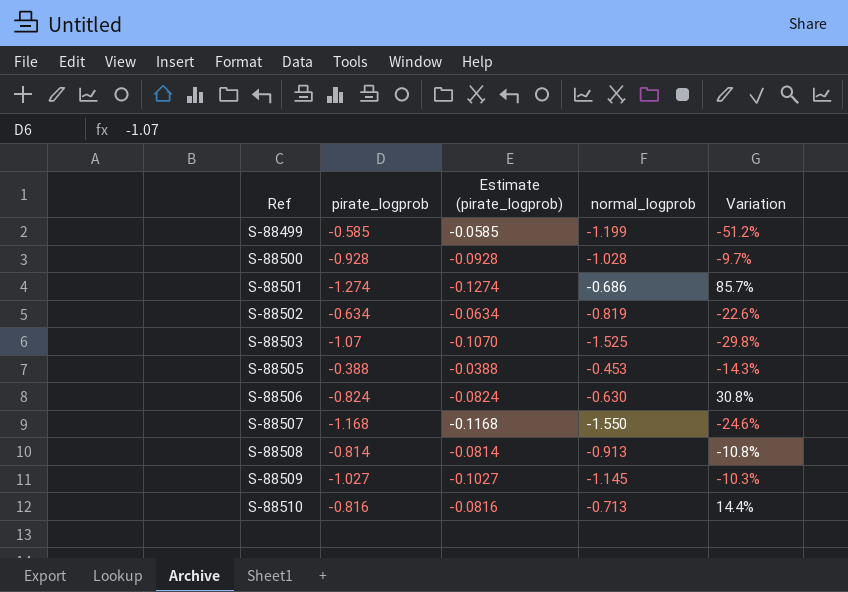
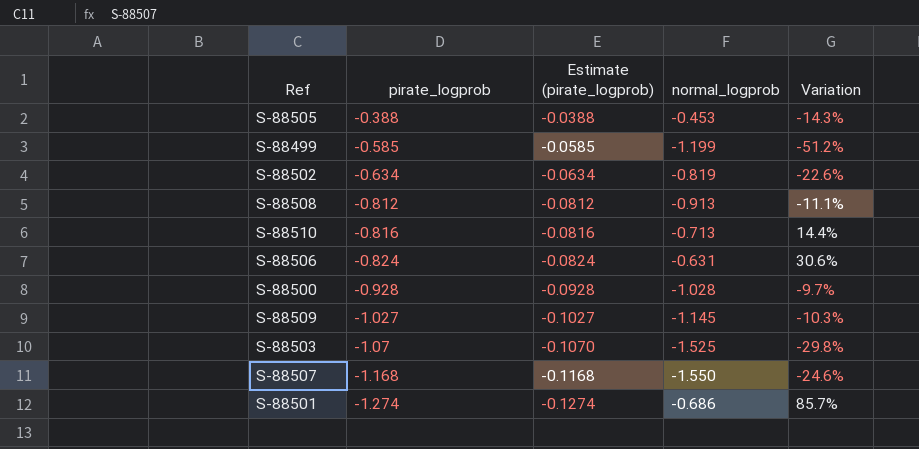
row order: Ref ascending -> pirate_logprob descending
S-88508 | pirate_logprob: -0.814 -> -0.812
S-88508 | Estimate (pirate_logprob): -0.0814 -> -0.0812
S-88508 | Variation: -10.8% -> -11.1%
S-88506 | normal_logprob: -0.630 -> -0.631
S-88506 | Variation: 30.8% -> 30.6%

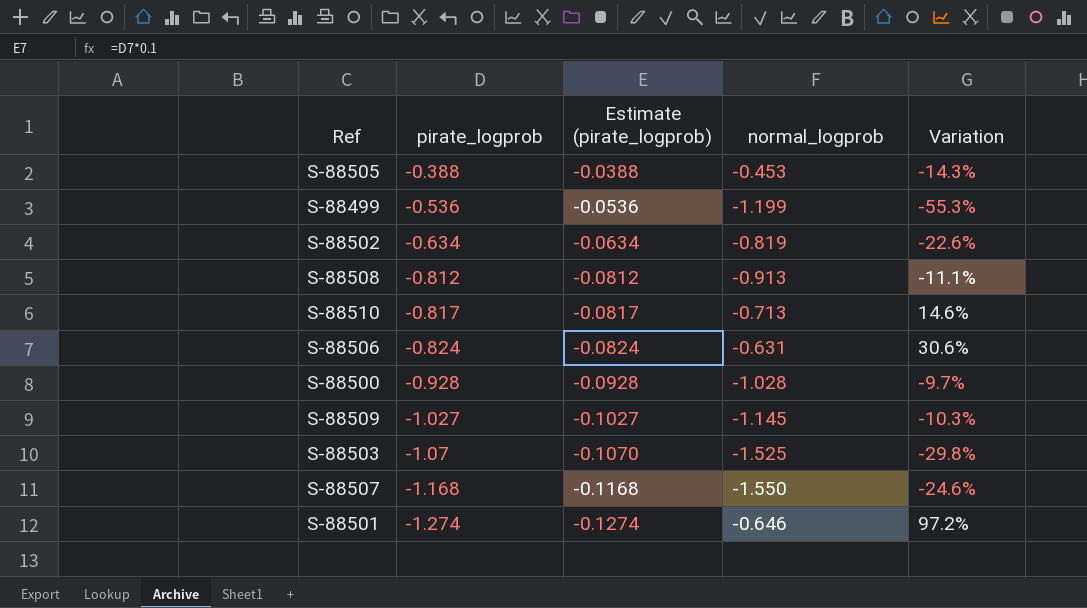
S-88499 | pirate_logprob: -0.585 -> -0.536
S-88499 | Estimate (pirate_logprob): -0.0585 -> -0.0536
S-88499 | Variation: -51.2% -> -55.3%
S-88510 | pirate_logprob: -0.816 -> -0.817
S-88510 | Estimate (pirate_logprob): -0.0816 -> -0.0817
S-88510 | Variation: 14.4% -> 14.6%
S-88501 | normal_logprob: -0.686 -> -0.646
S-88501 | Variation: 85.7% -> 97.2%

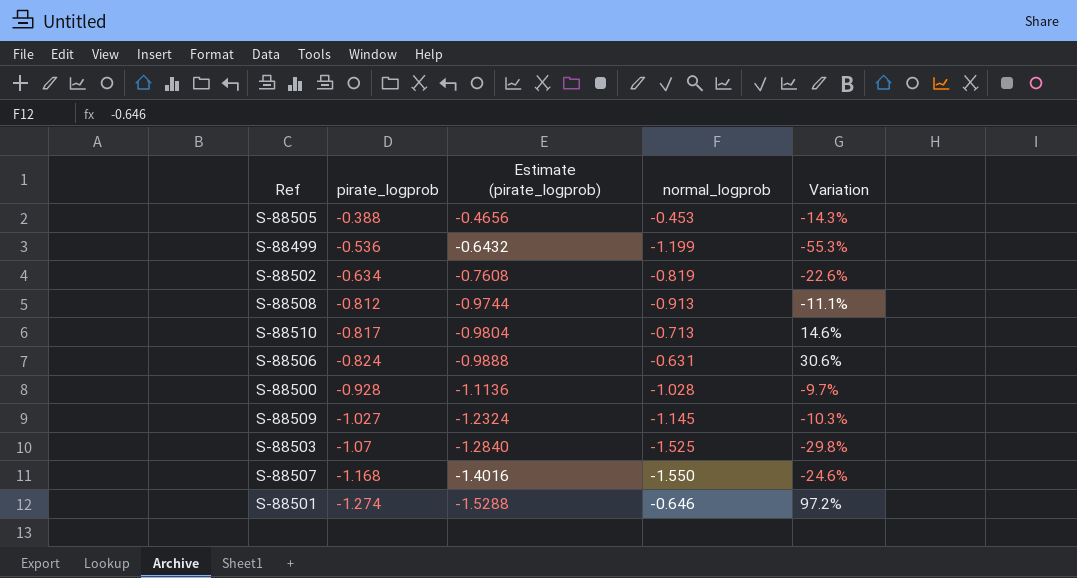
column Estimate (pirate_logprob) | formula: [pirate_logprob] * 0.1 -> [pirate_logprob] * 1.2

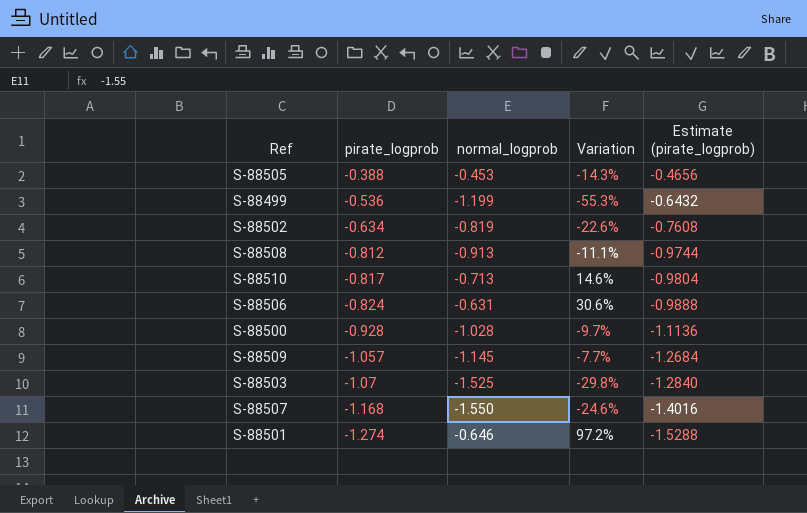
column Estimate (pirate_logprob) | position: 3 -> 5
S-88509 | pirate_logprob: -1.027 -> -1.057
S-88509 | Variation: -10.3% -> -7.7%
S-88509 | Estimate (pirate_logprob): -1.2324 -> -1.2684

